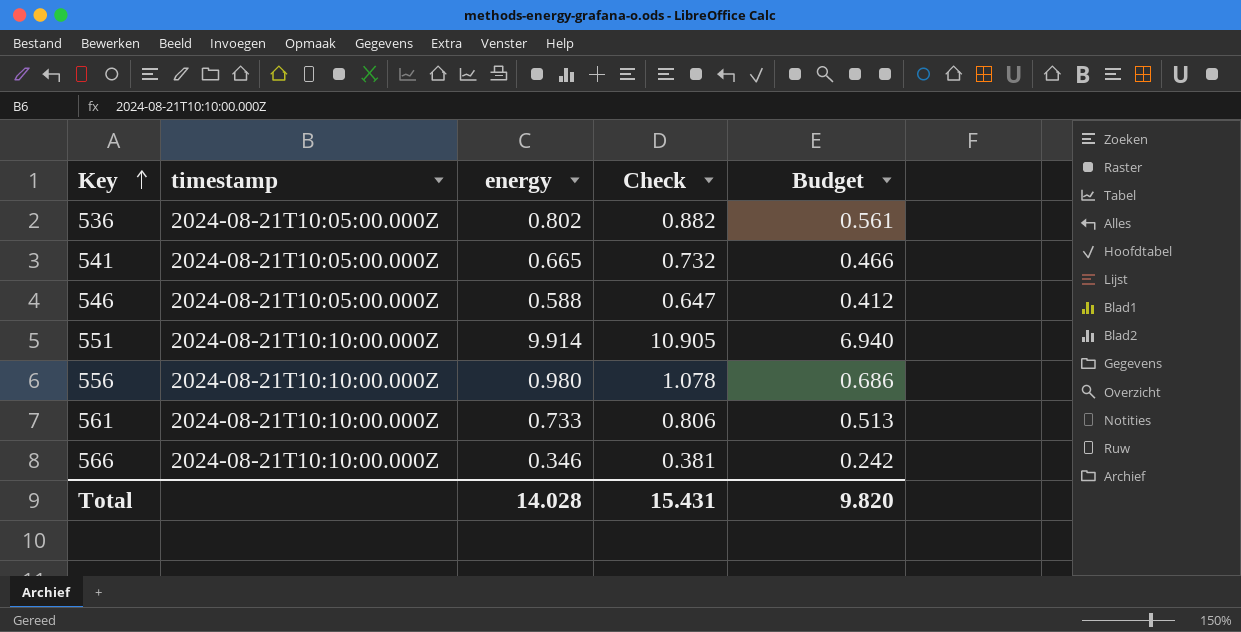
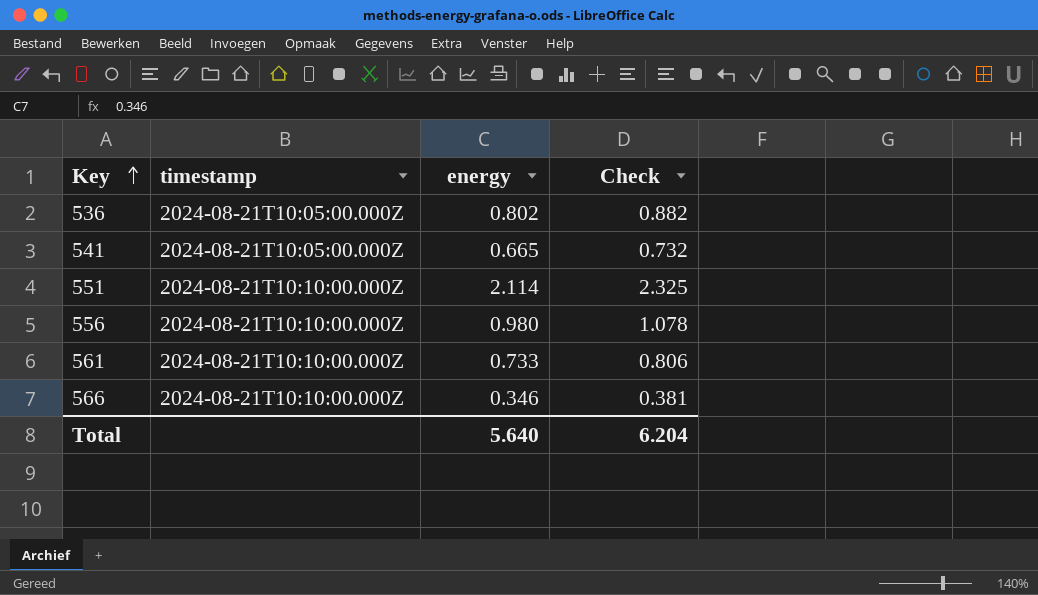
column Budget | formula: [energy] * 0.7 -> none
row 546: 2024-08-21T10:05:00.000Z | 0.588 | 0.647 | 0.412 -> none
551 | energy: 9.914 -> 2.114
551 | Check: 10.905 -> 2.325
Total | energy: 14.028 -> 5.640
Total | Check: 15.431 -> 6.204

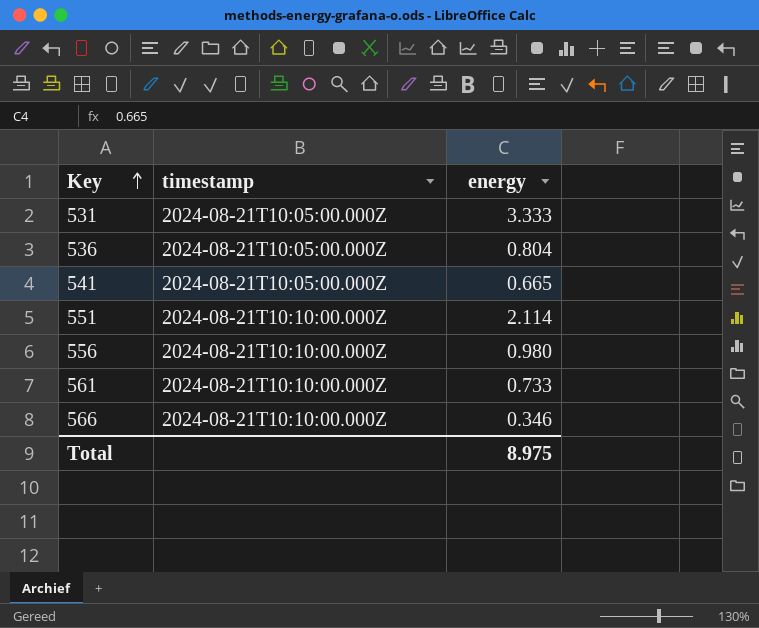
column Check | formula: [energy] * 1.1 -> none
row 531: none -> 2024-08-21T10:05:00.000Z | 3.333
536 | energy: 0.802 -> 0.804
Total | energy: 5.640 -> 8.975

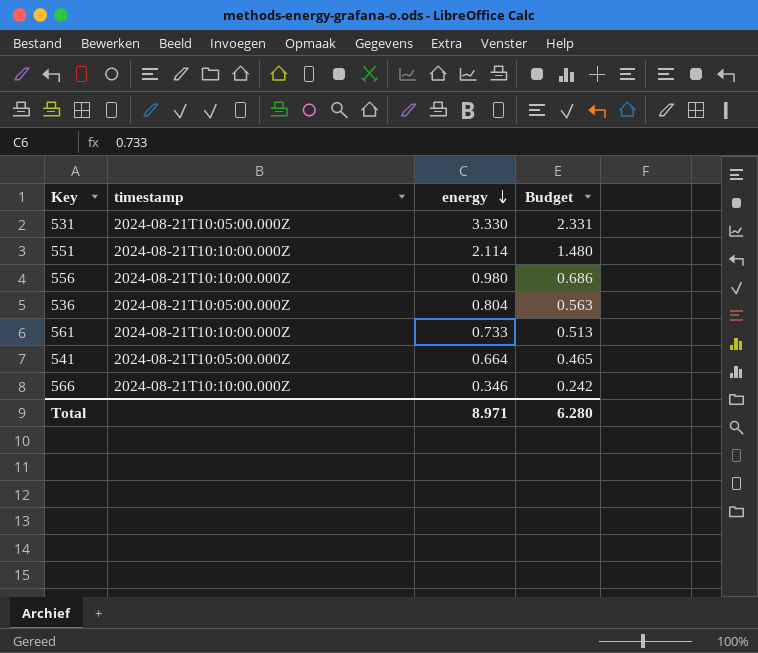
row order: Key ascending -> energy descending
column Budget | formula: none -> [energy] * 0.7
531 | energy: 3.333 -> 3.330
541 | energy: 0.665 -> 0.664
Total | energy: 8.975 -> 8.971

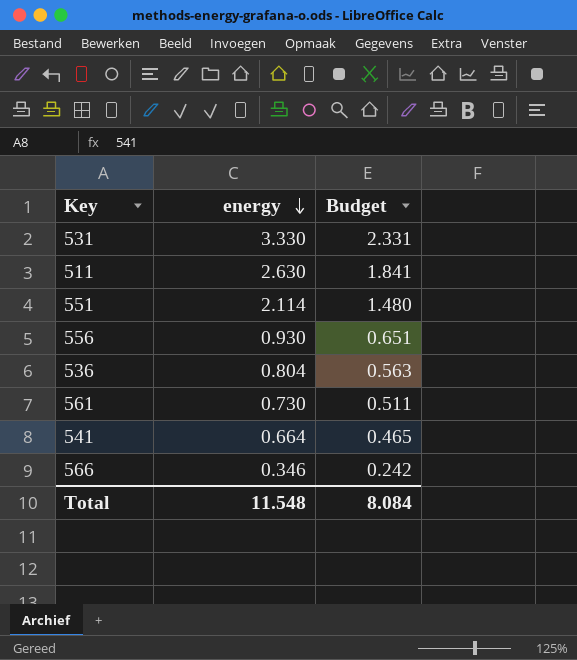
column timestamp | position: 2 -> none
row 511: none -> 2.630 | 1.841
556 | energy: 0.980 -> 0.930
556 | Budget: 0.686 -> 0.651
561 | energy: 0.733 -> 0.730
561 | Budget: 0.513 -> 0.511
Total | energy: 8.971 -> 11.548
Total | Budget: 6.280 -> 8.084

